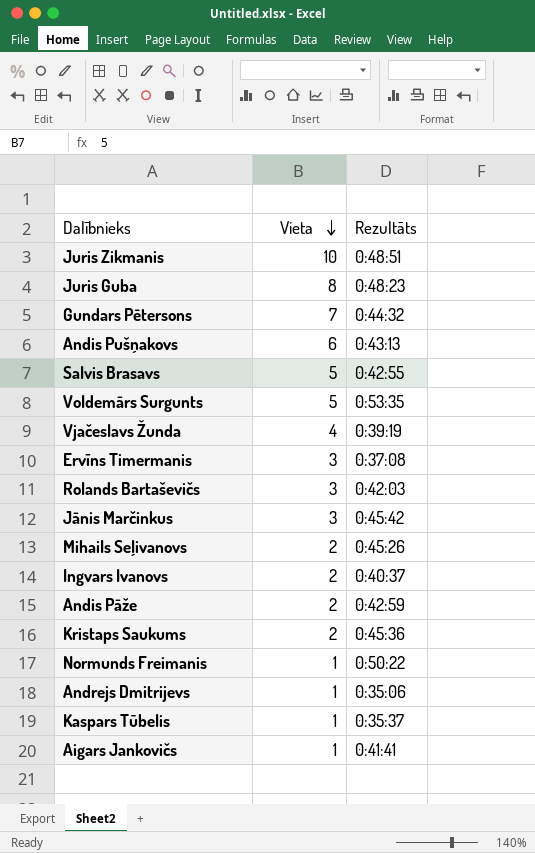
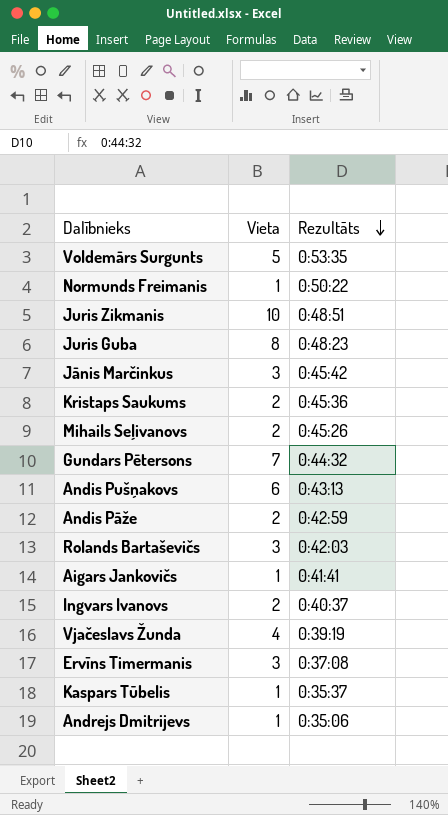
row order: Vieta descending -> Rezultāts descending
row Salvis Brasavs: 5 | 0:42:55 -> none

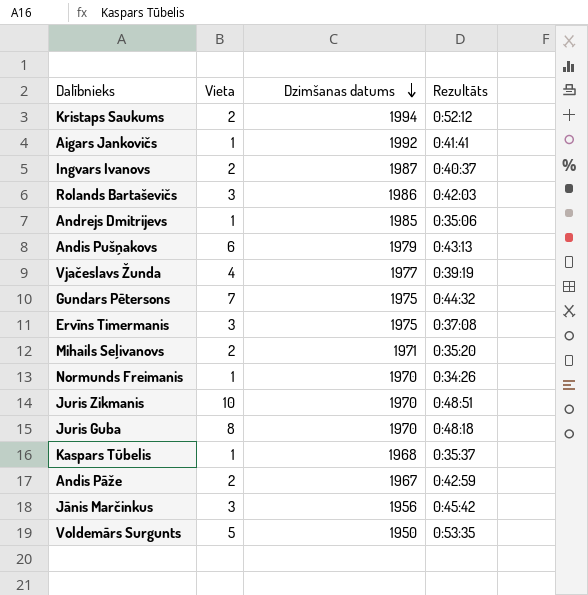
row order: Rezultāts descending -> Dzimšanas datums descending
column Dzimšanas datums | position: none -> 3
Kristaps Saukums | Rezultāts: 0:45:36 -> 0:52:12
Mihails Seļivanovs | Rezultāts: 0:45:26 -> 0:35:20
Normunds Freimanis | Rezultāts: 0:50:22 -> 0:34:26
Juris Guba | Rezultāts: 0:48:23 -> 0:48:18

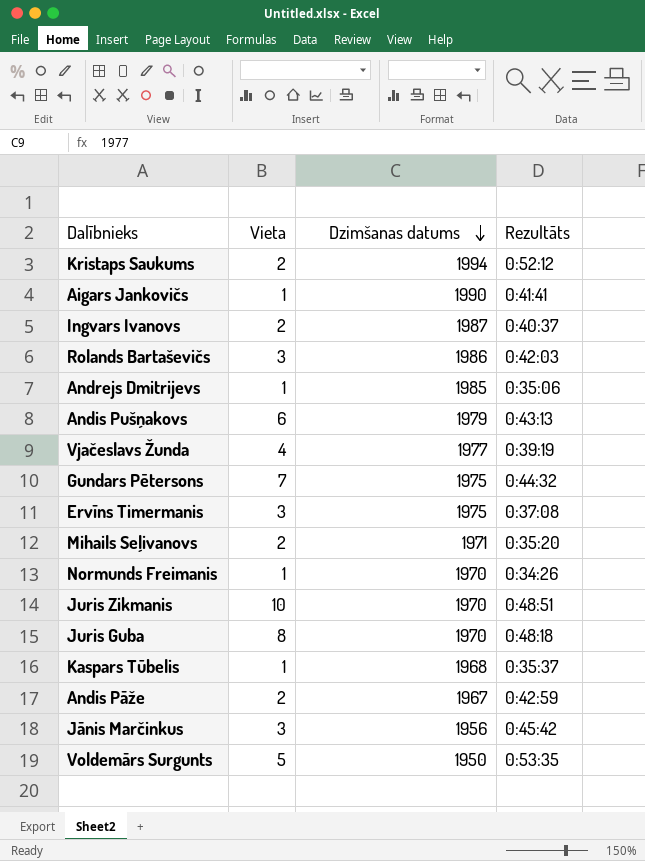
Aigars Jankovičs | Dzimšanas datums: 1992 -> 1990

